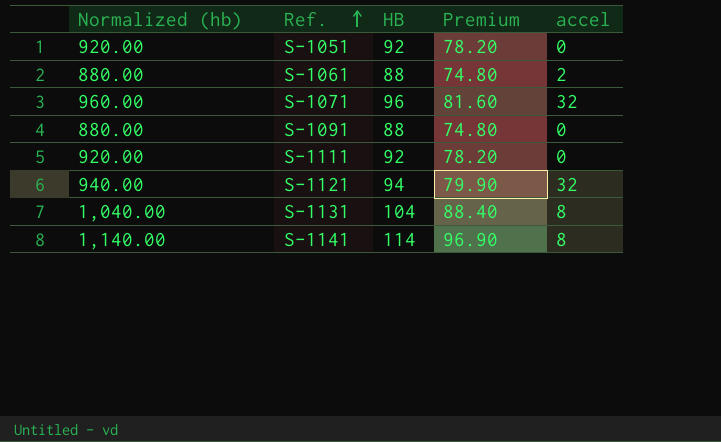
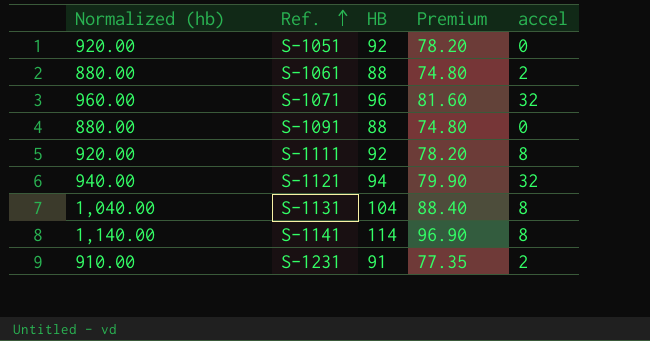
S-1111 | accel: 0 -> 8
row S-1231: none -> 910.00 | 91 | 77.35 | 2

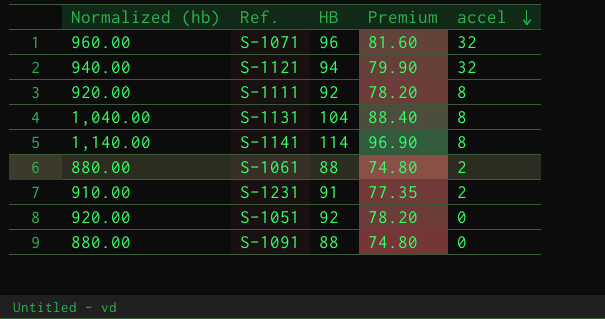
row order: Ref. ascending -> accel descending

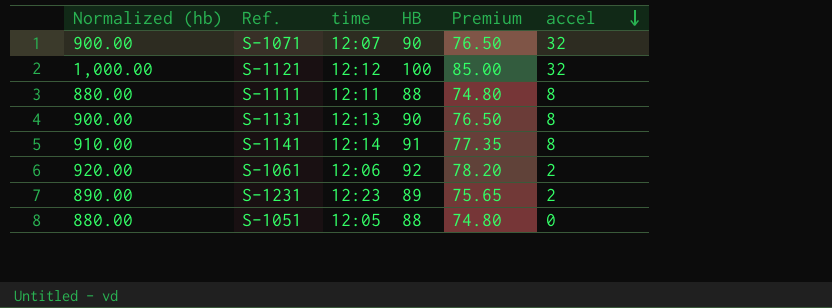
column time | position: none -> 3
row S-1091: 880.00 | 88 | 74.80 | 0 -> none
S-1071 | Normalized (hb): 960.00 -> 900.00
S-1071 | HB: 96 -> 90
S-1071 | Premium: 81.60 -> 76.50
S-1121 | Normalized (hb): 940.00 -> 1,000.00
S-1121 | HB: 94 -> 100
S-1121 | Premium: 79.90 -> 85.00
S-1111 | Normalized (hb): 920.00 -> 880.00
S-1111 | HB: 92 -> 88
S-1111 | Premium: 78.20 -> 74.80
S-1131 | Normalized (hb): 1,040.00 -> 900.00
S-1131 | HB: 104 -> 90
S-1131 | Premium: 88.40 -> 76.50
S-1141 | Normalized (hb): 1,140.00 -> 910.00
S-1141 | HB: 114 -> 91
S-1141 | Premium: 96.90 -> 77.35
S-1061 | Normalized (hb): 880.00 -> 920.00
S-1061 | HB: 88 -> 92
S-1061 | Premium: 74.80 -> 78.20
S-1231 | Normalized (hb): 910.00 -> 890.00
S-1231 | HB: 91 -> 89
S-1231 | Premium: 77.35 -> 75.65
S-1051 | Normalized (hb): 920.00 -> 880.00
S-1051 | HB: 92 -> 88
S-1051 | Premium: 78.20 -> 74.80

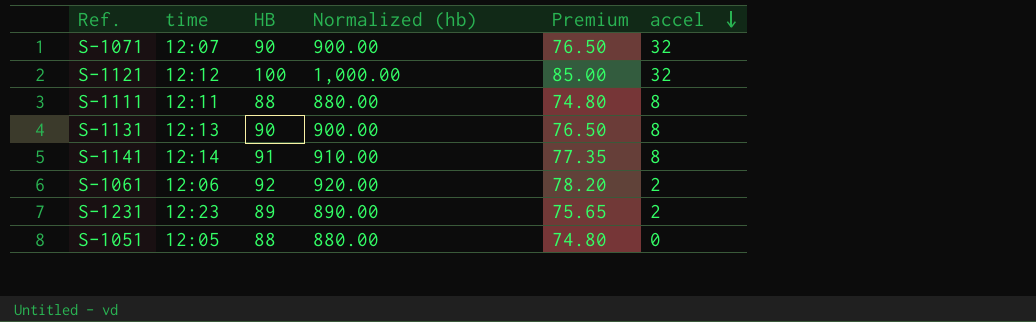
column Normalized (hb) | position: 1 -> 4

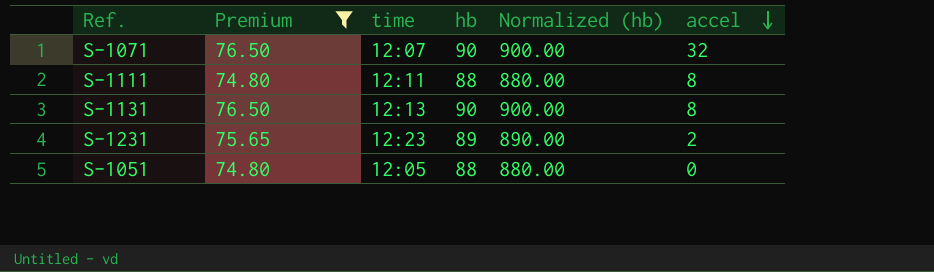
filter: none -> Premium <= 76.50
column Premium | position: 5 -> 2
column name: HB -> hb

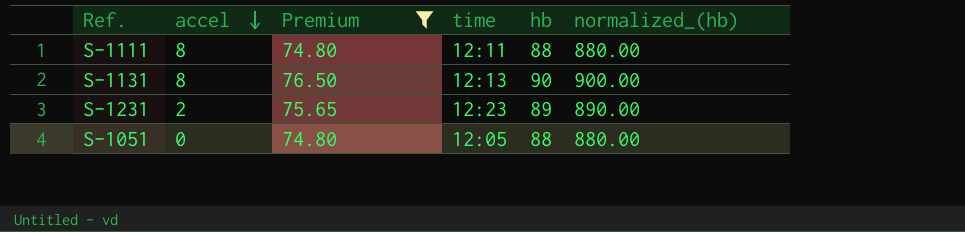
column accel | position: 6 -> 2
column name: Normalized (hb) -> normalized_(hb)
row S-1071: 76.50 | 12:07 | 90 | 900.00 | 32 -> none

